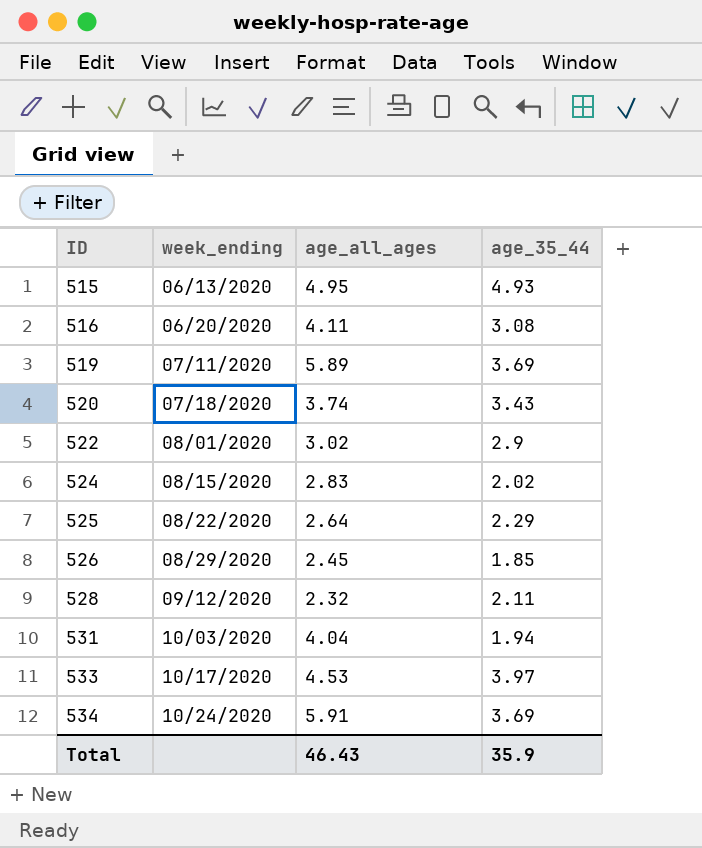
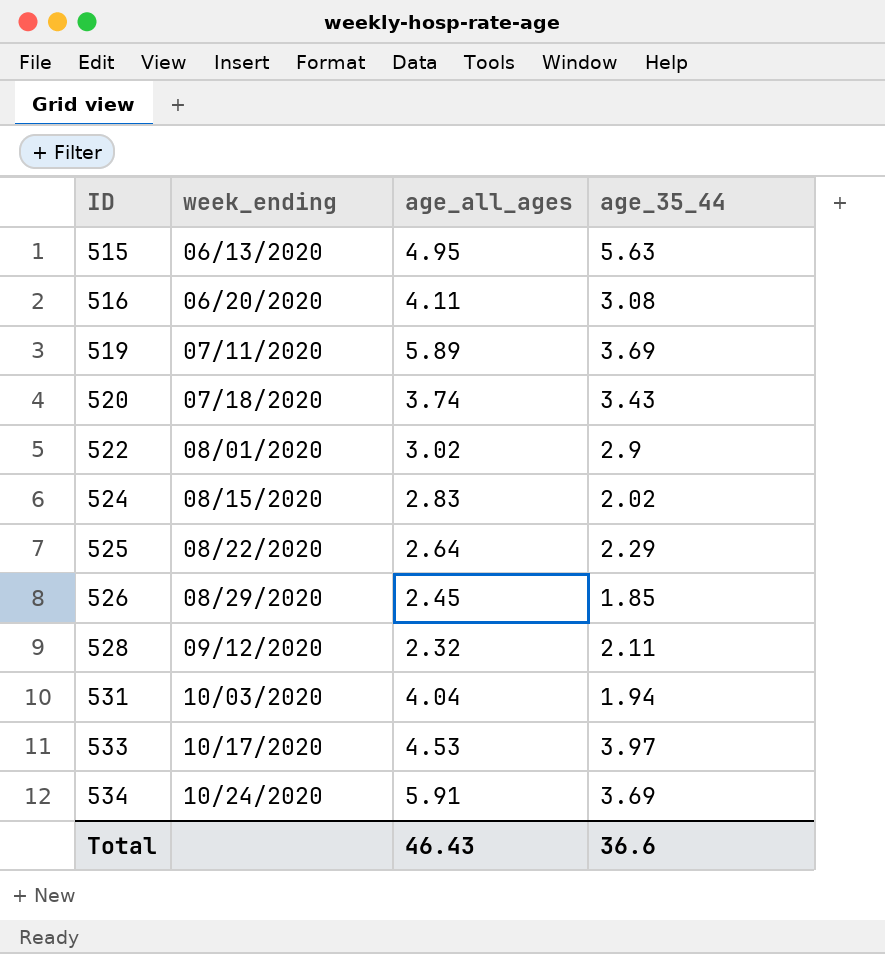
515 | age_35_44: 4.93 -> 5.63
Total | age_35_44: 35.9 -> 36.6

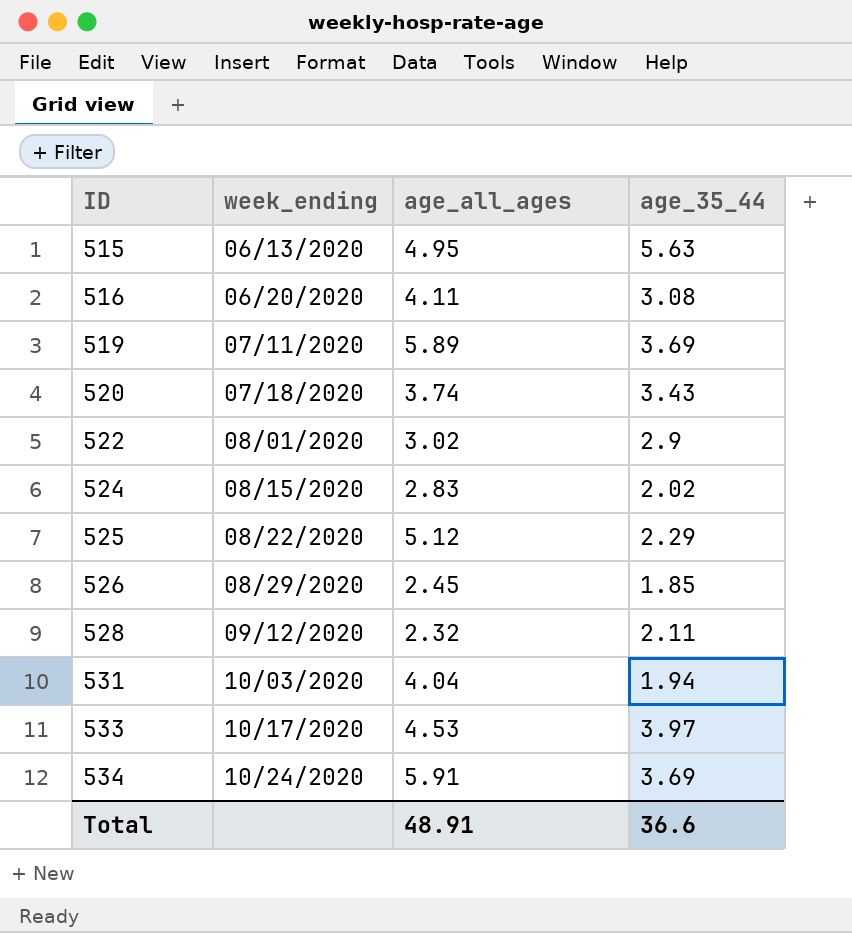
525 | age_all_ages: 2.64 -> 5.12
Total | age_all_ages: 46.43 -> 48.91

